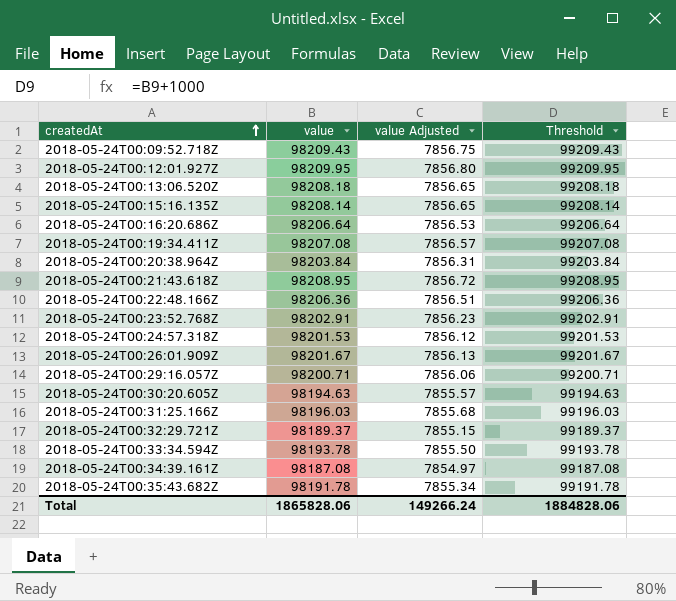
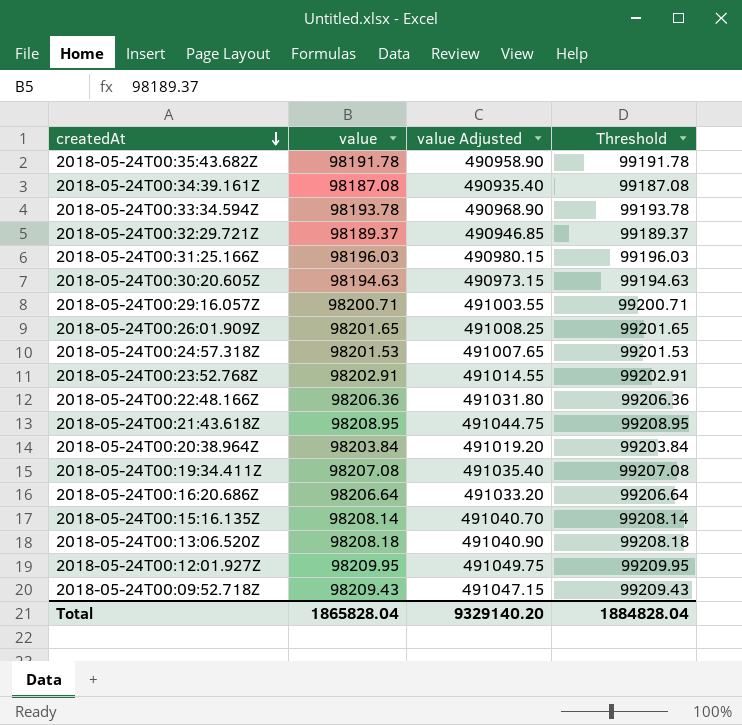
row order: createdAt ascending -> createdAt descending
column value Adjusted | formula: [value] * 0.08 -> [value] * 5
2018-05-24T00:26:01.909Z | value: 98201.67 -> 98201.65
2018-05-24T00:26:01.909Z | Threshold: 99201.67 -> 99201.65
Total | value: 1865828.06 -> 1865828.04
Total | value Adjusted: 149266.24 -> 9329140.20
Total | Threshold: 1884828.06 -> 1884828.04

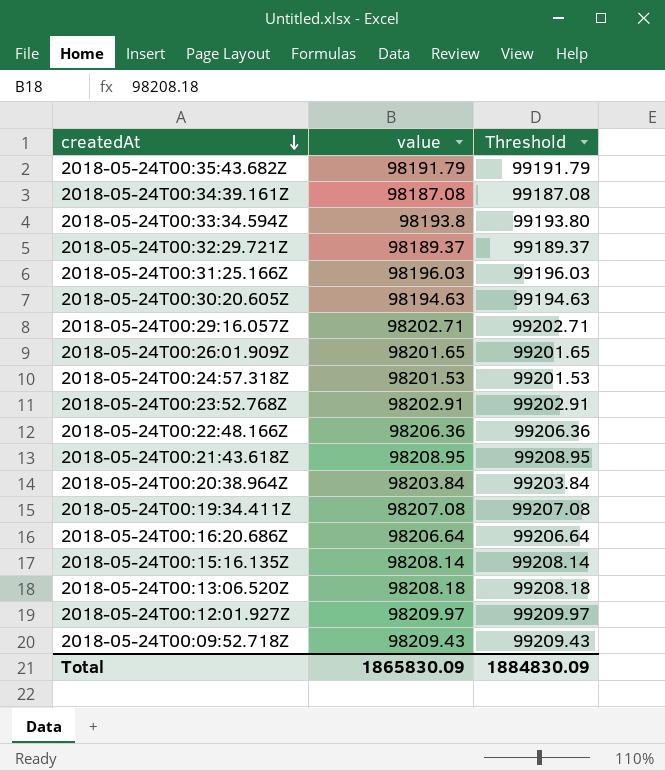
column value Adjusted | formula: [value] * 5 -> none
2018-05-24T00:35:43.682Z | value: 98191.78 -> 98191.79
2018-05-24T00:35:43.682Z | Threshold: 99191.78 -> 99191.79
2018-05-24T00:33:34.594Z | value: 98193.78 -> 98193.8
2018-05-24T00:33:34.594Z | Threshold: 99193.78 -> 99193.80
2018-05-24T00:29:16.057Z | value: 98200.71 -> 98202.71
2018-05-24T00:29:16.057Z | Threshold: 99200.71 -> 99202.71
2018-05-24T00:12:01.927Z | value: 98209.95 -> 98209.97
2018-05-24T00:12:01.927Z | Threshold: 99209.95 -> 99209.97
Total | value: 1865828.04 -> 1865830.09
Total | Threshold: 1884828.04 -> 1884830.09

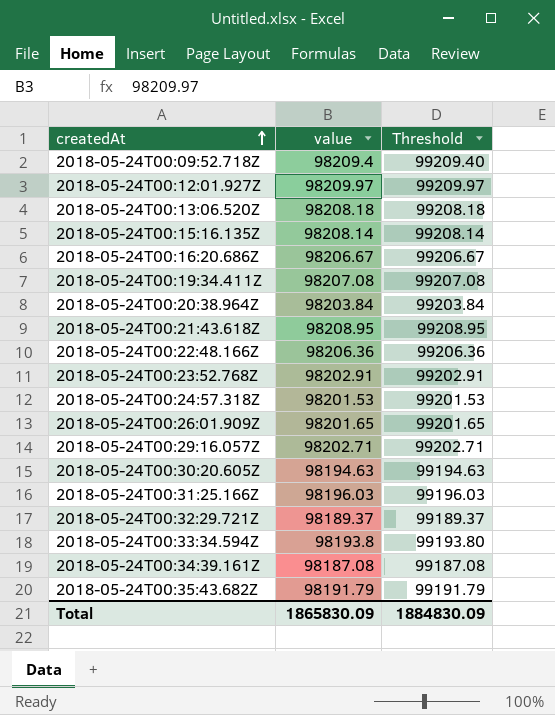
row order: createdAt descending -> createdAt ascending
2018-05-24T00:09:52.718Z | value: 98209.43 -> 98209.4
2018-05-24T00:09:52.718Z | Threshold: 99209.43 -> 99209.40
2018-05-24T00:16:20.686Z | value: 98206.64 -> 98206.67
2018-05-24T00:16:20.686Z | Threshold: 99206.64 -> 99206.67

